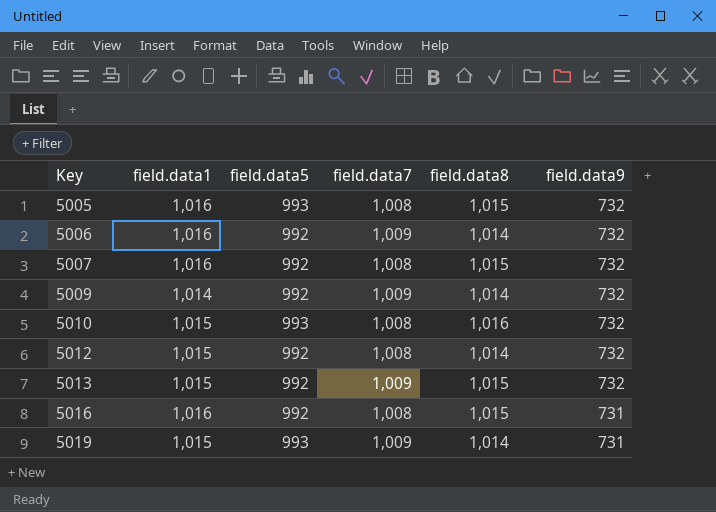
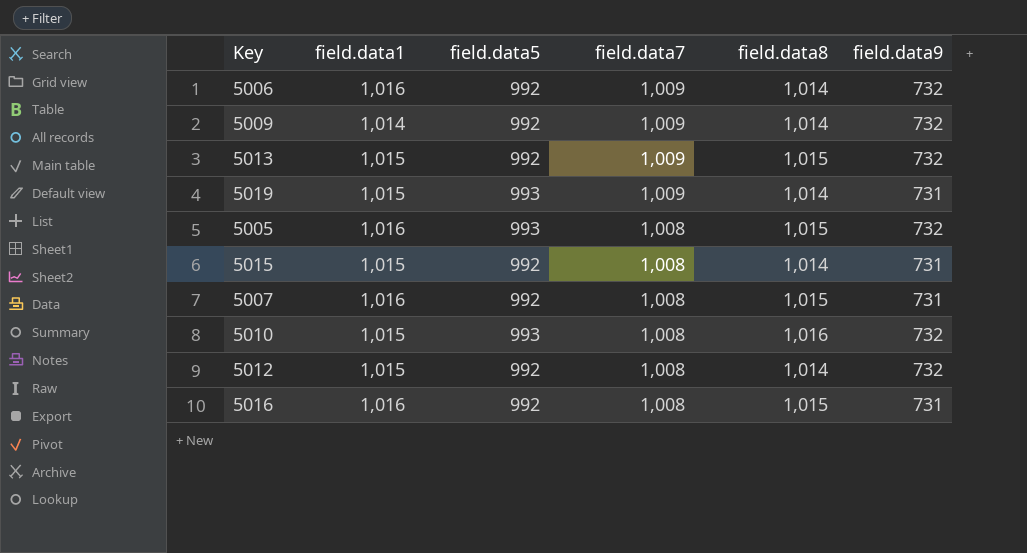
row order: Key ascending -> field.data7 descending
row 5015: none -> 1,015 | 992 | 1,008 | 1,014 | 731
5007 | field.data9: 732 -> 731

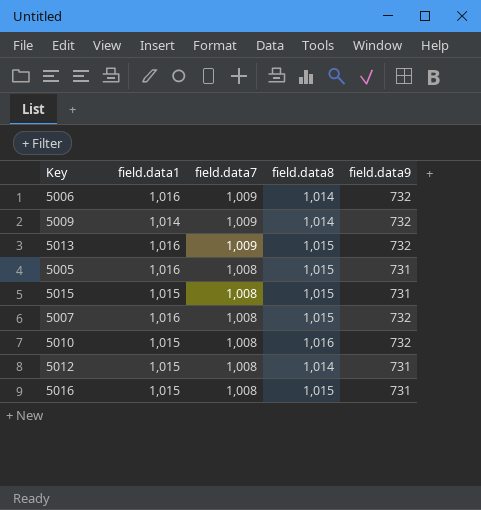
column field.data5 | position: 3 -> none
row 5019: 1,015 | 993 | 1,009 | 1,014 | 731 -> none
5013 | field.data1: 1,015 -> 1,016
5005 | field.data9: 732 -> 731
5015 | field.data8: 1,014 -> 1,015
5007 | field.data9: 731 -> 732
5012 | field.data9: 732 -> 731
5016 | field.data1: 1,016 -> 1,015

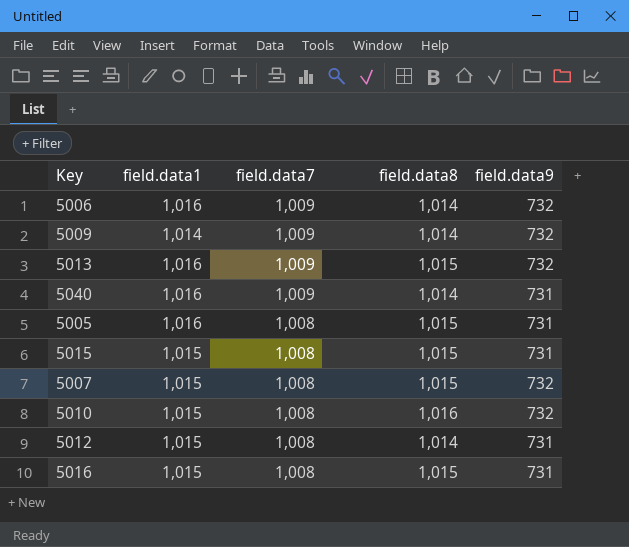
row 5040: none -> 1,016 | 1,009 | 1,014 | 731
5007 | field.data1: 1,016 -> 1,015

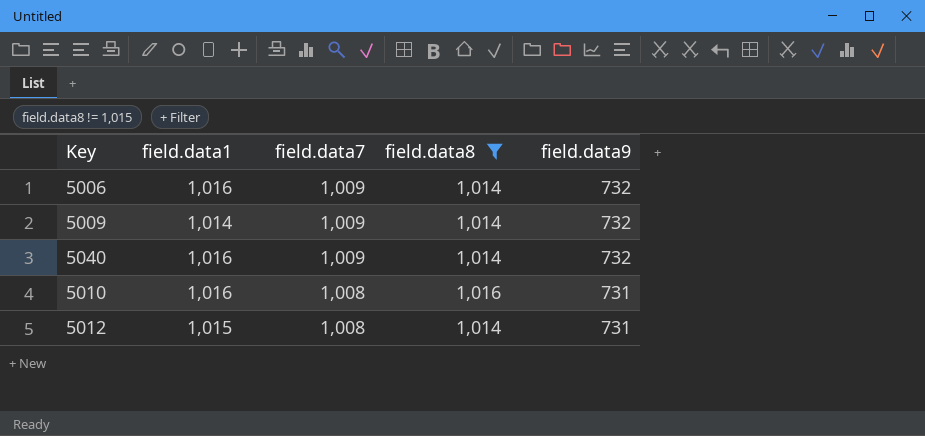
filter: none -> field.data8 != 1,015
5040 | field.data9: 731 -> 732
5010 | field.data1: 1,015 -> 1,016
5010 | field.data9: 732 -> 731

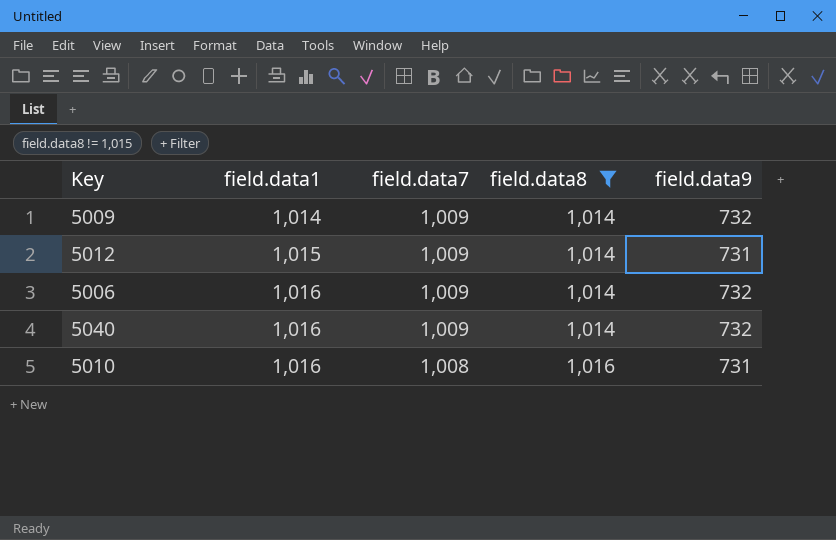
row order: field.data7 descending -> field.data1 ascending
5012 | field.data7: 1,008 -> 1,009

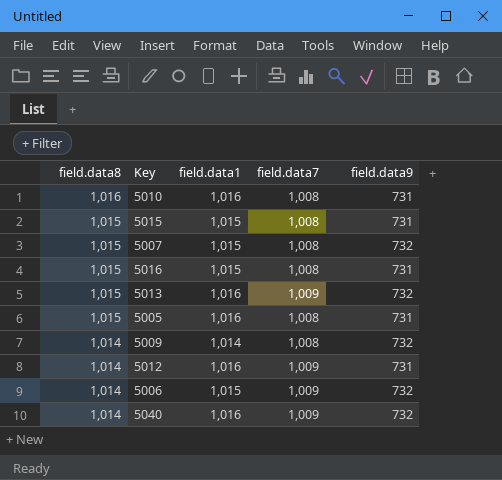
filter: field.data8 != 1,015 -> none
row order: field.data1 ascending -> field.data8 descending
column field.data8 | position: 4 -> 1
5009 | field.data7: 1,009 -> 1,008
5012 | field.data1: 1,015 -> 1,016
5006 | field.data1: 1,016 -> 1,015

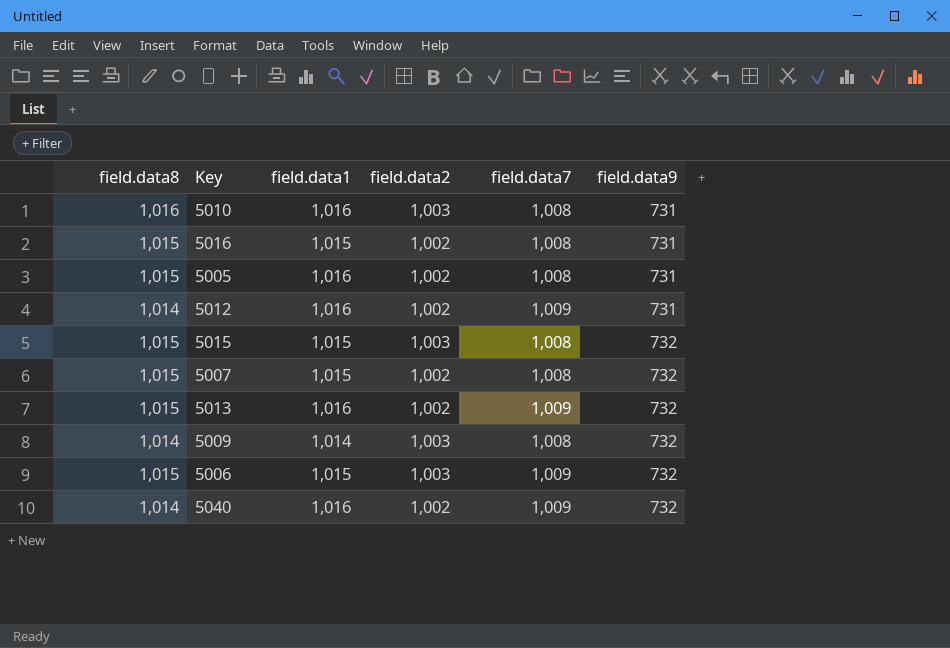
row order: field.data8 descending -> field.data9 ascending
column field.data2 | position: none -> 4
5015 | field.data9: 731 -> 732
5006 | field.data8: 1,014 -> 1,015

